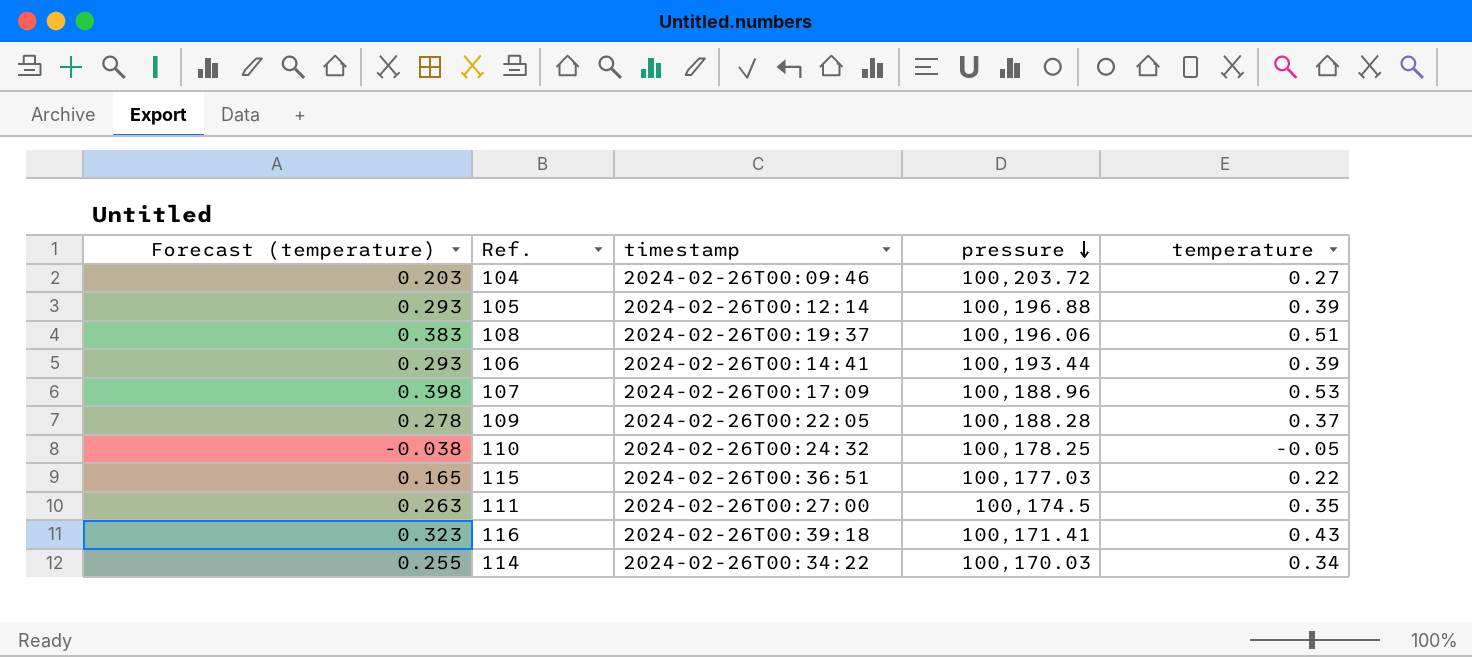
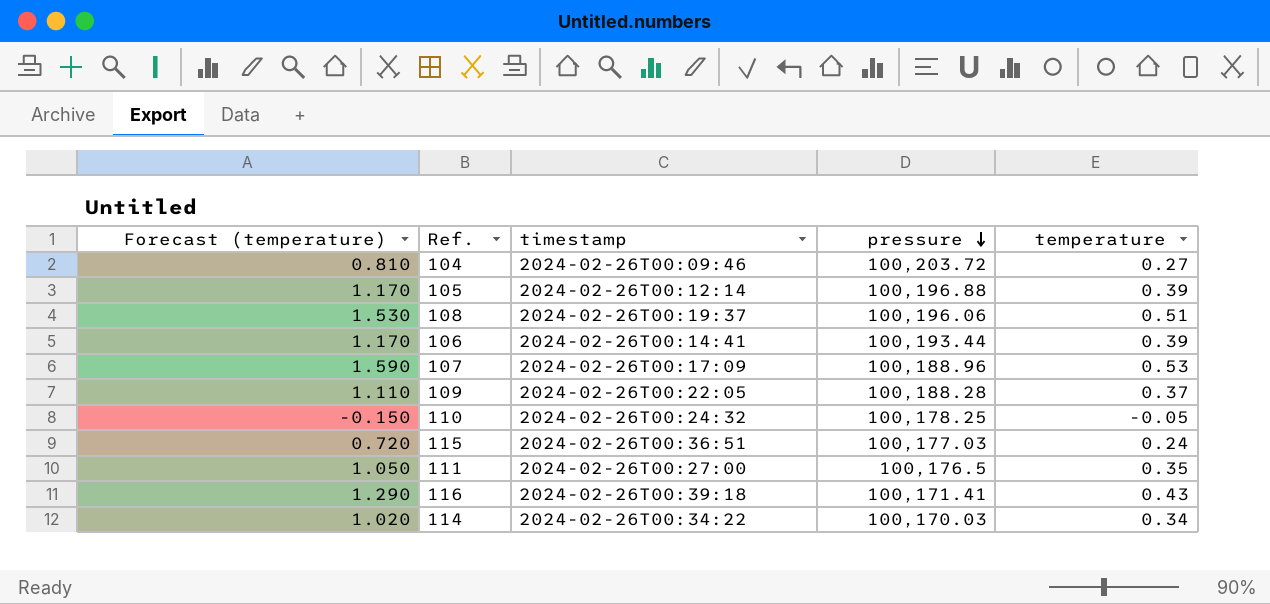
column Forecast (temperature) | formula: [temperature] * 0.75 -> [temperature] * 3
115 | temperature: 0.22 -> 0.24
111 | pressure: 100,174.5 -> 100,176.5

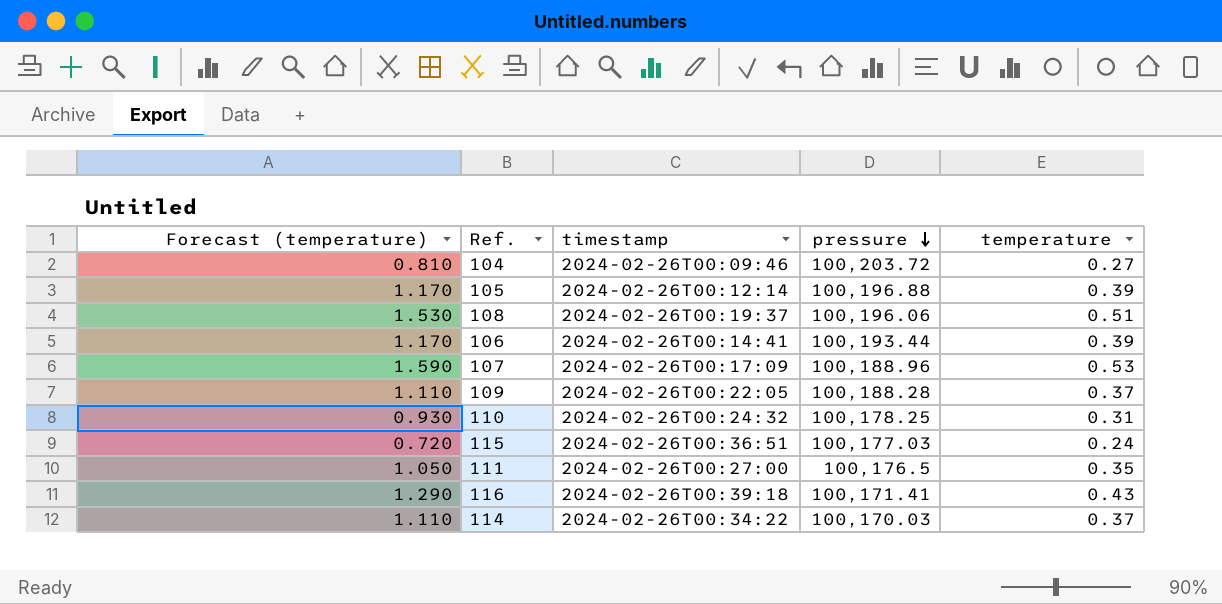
110 | Forecast (temperature): -0.150 -> 0.930
110 | temperature: -0.05 -> 0.31
114 | Forecast (temperature): 1.020 -> 1.110
114 | temperature: 0.34 -> 0.37

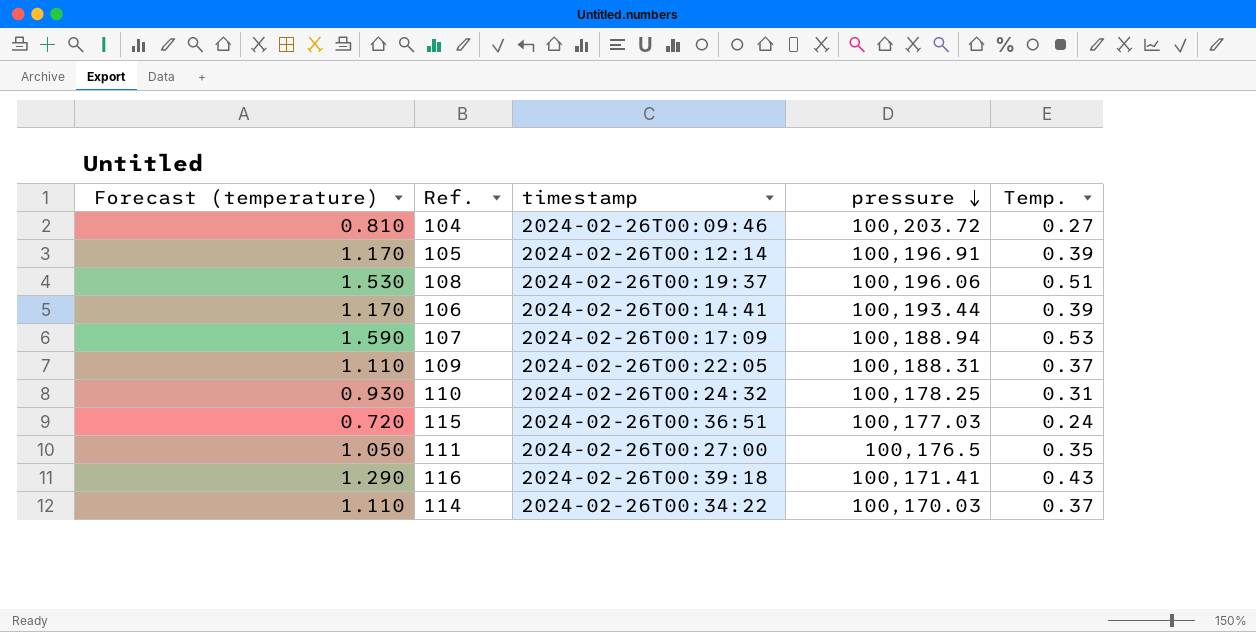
column name: temperature -> Temp.
105 | pressure: 100,196.88 -> 100,196.91
107 | pressure: 100,188.96 -> 100,188.94
109 | pressure: 100,188.28 -> 100,188.31

